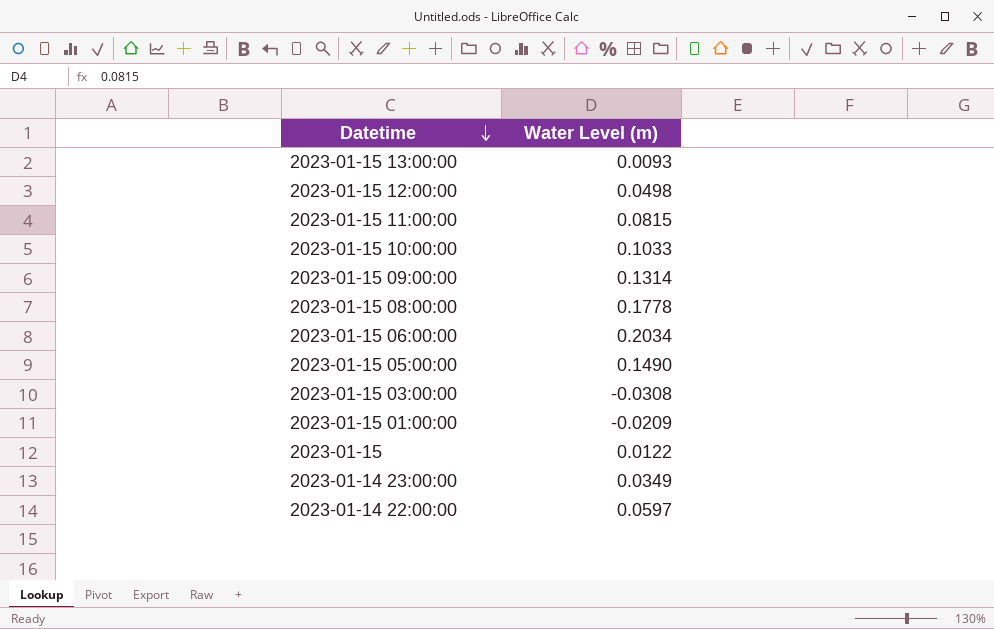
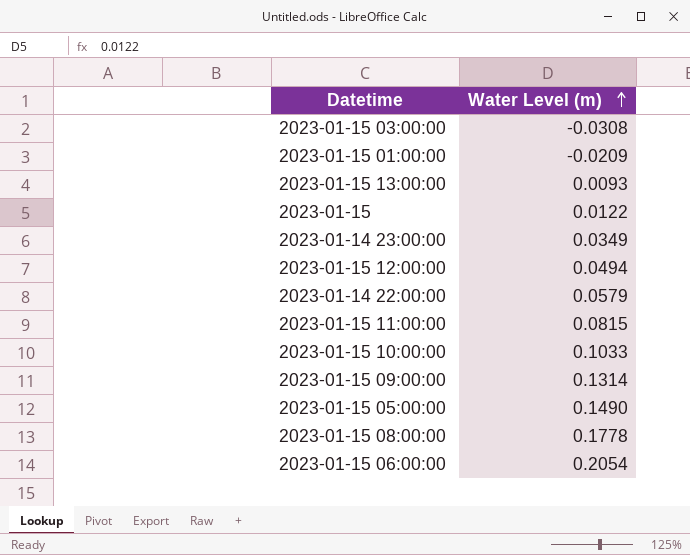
row order: Datetime descending -> Water Level (m) ascending
2023-01-15 12:00:00 | Water Level (m): 0.0498 -> 0.0494
2023-01-14 22:00:00 | Water Level (m): 0.0597 -> 0.0579
2023-01-15 06:00:00 | Water Level (m): 0.2034 -> 0.2054

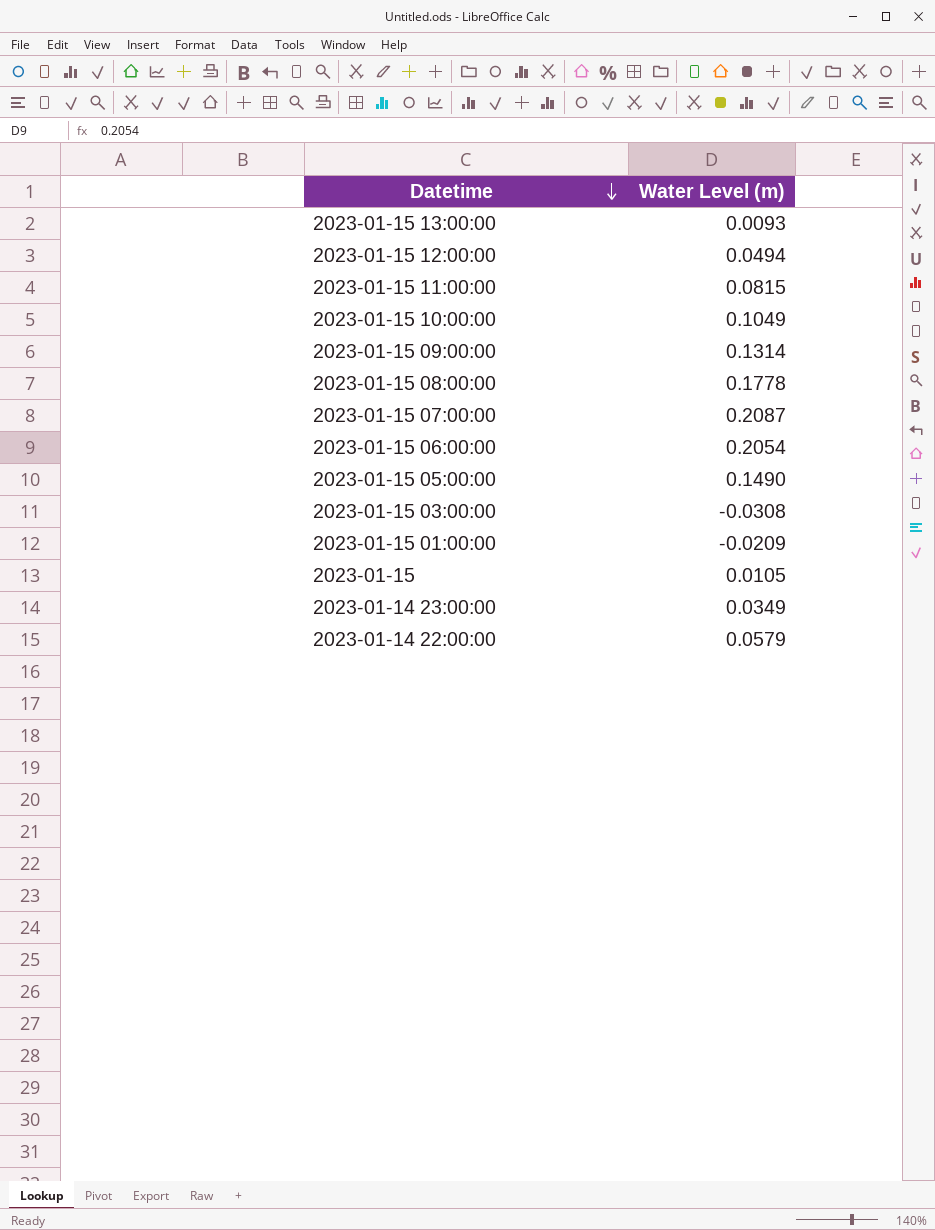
row order: Water Level (m) ascending -> Datetime descending
2023-01-15 10:00:00 | Water Level (m): 0.1033 -> 0.1049
row 2023-01-15 07:00:00: none -> 0.2087
2023-01-15 | Water Level (m): 0.0122 -> 0.0105

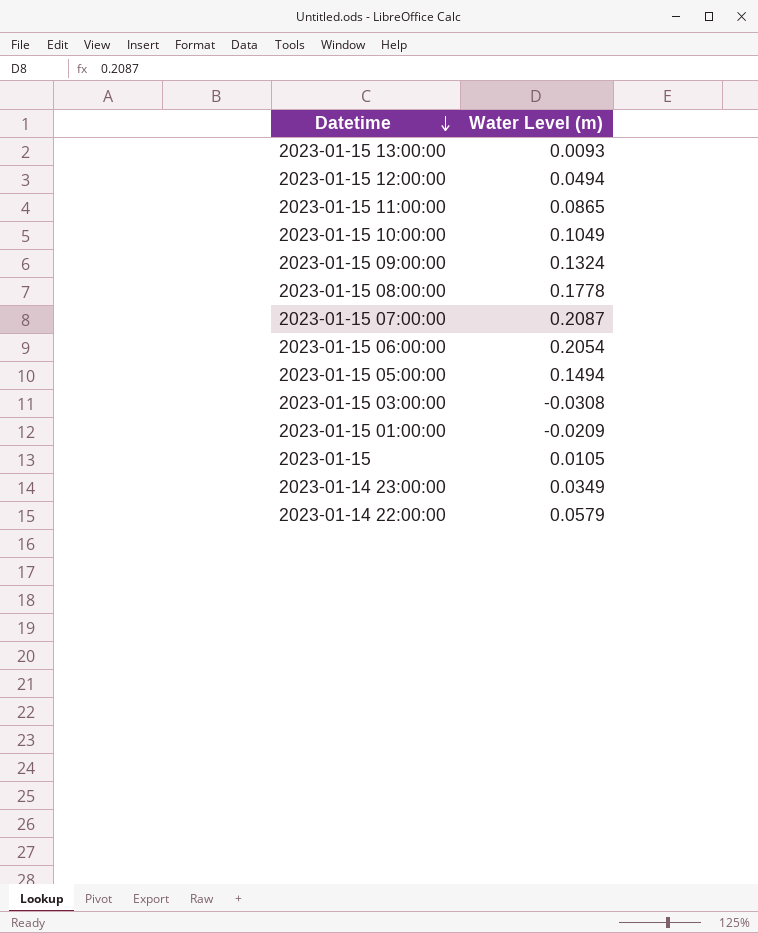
2023-01-15 11:00:00 | Water Level (m): 0.0815 -> 0.0865
2023-01-15 09:00:00 | Water Level (m): 0.1314 -> 0.1324
2023-01-15 05:00:00 | Water Level (m): 0.1490 -> 0.1494

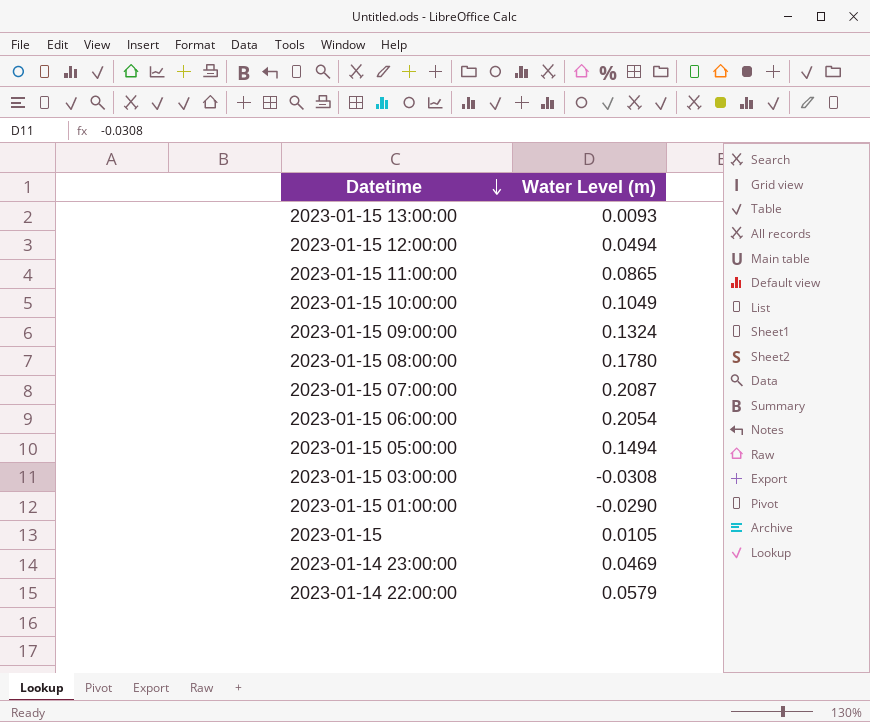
2023-01-15 08:00:00 | Water Level (m): 0.1778 -> 0.1780
2023-01-15 01:00:00 | Water Level (m): -0.0209 -> -0.0290
2023-01-14 23:00:00 | Water Level (m): 0.0349 -> 0.0469

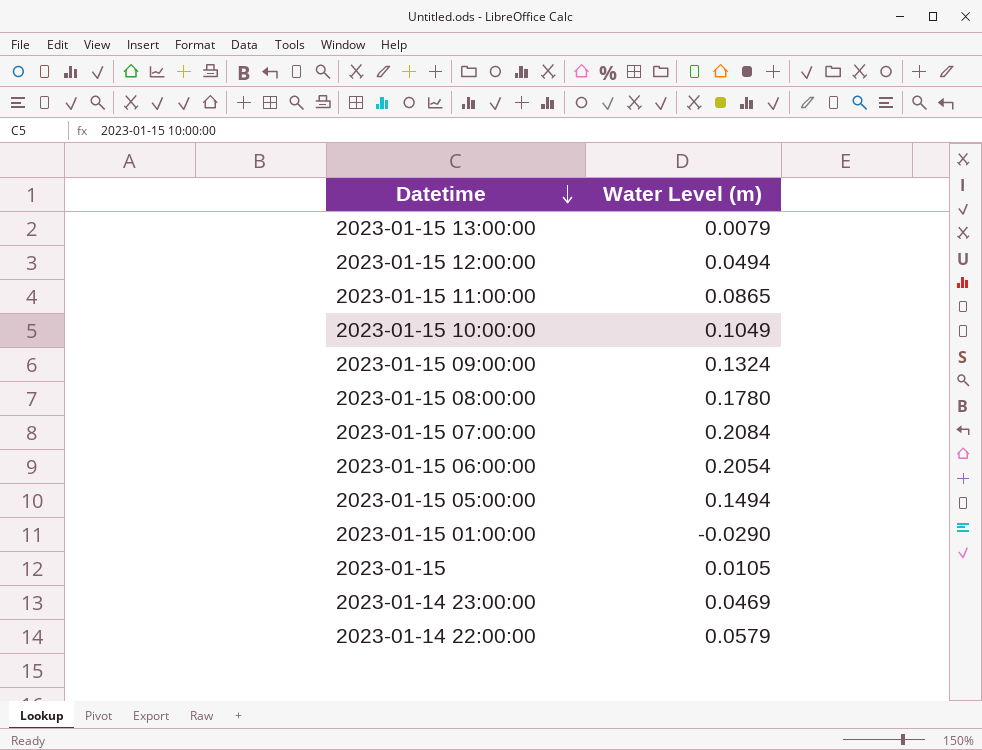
row 2023-01-15 03:00:00: -0.0308 -> none
2023-01-15 13:00:00 | Water Level (m): 0.0093 -> 0.0079
2023-01-15 07:00:00 | Water Level (m): 0.2087 -> 0.2084

